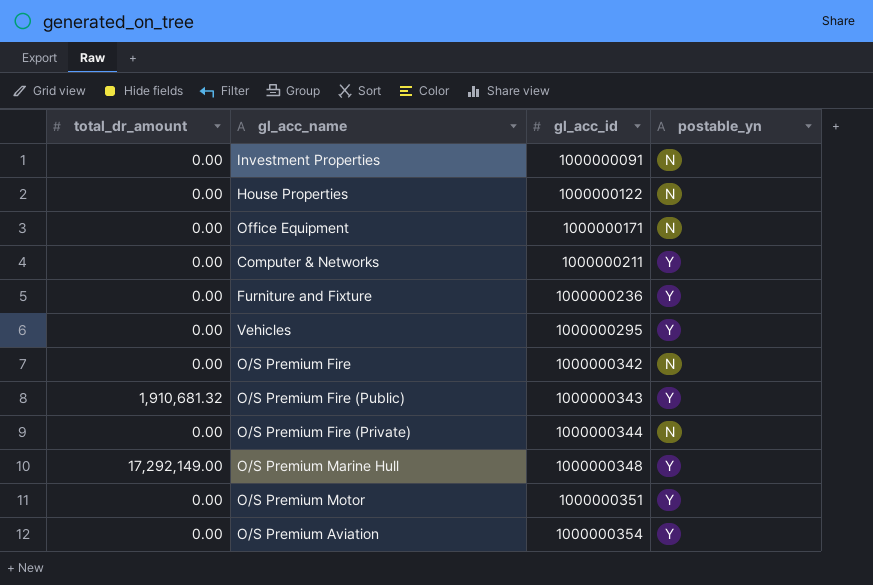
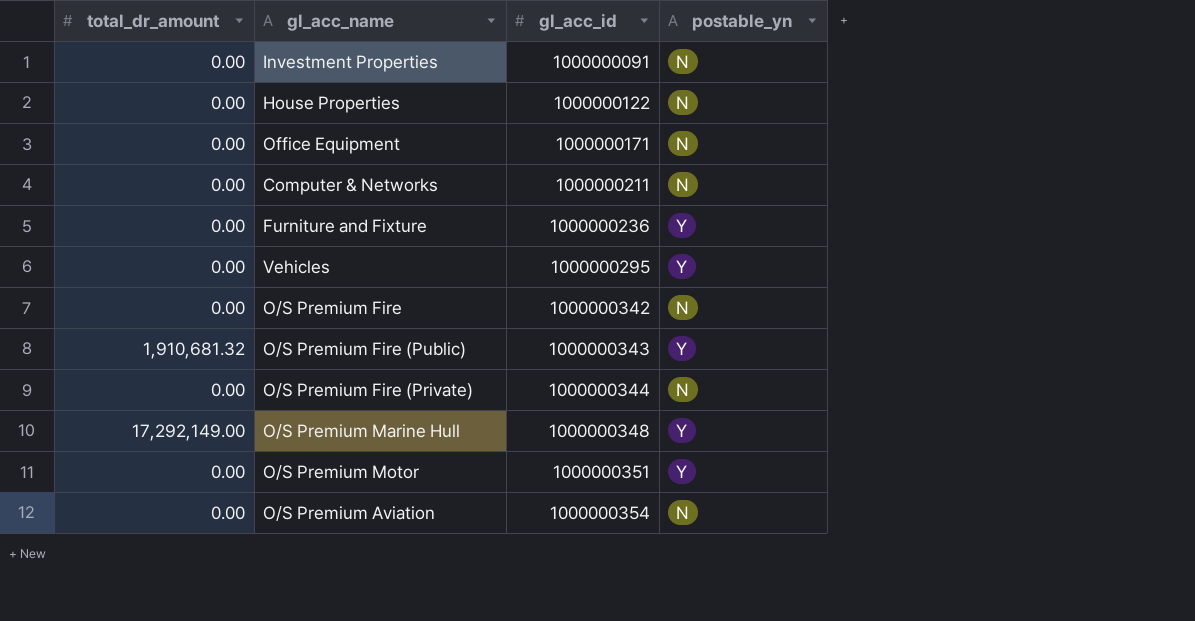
Computer & Networks | postable_yn: Y -> N
O/S Premium Aviation | postable_yn: Y -> N

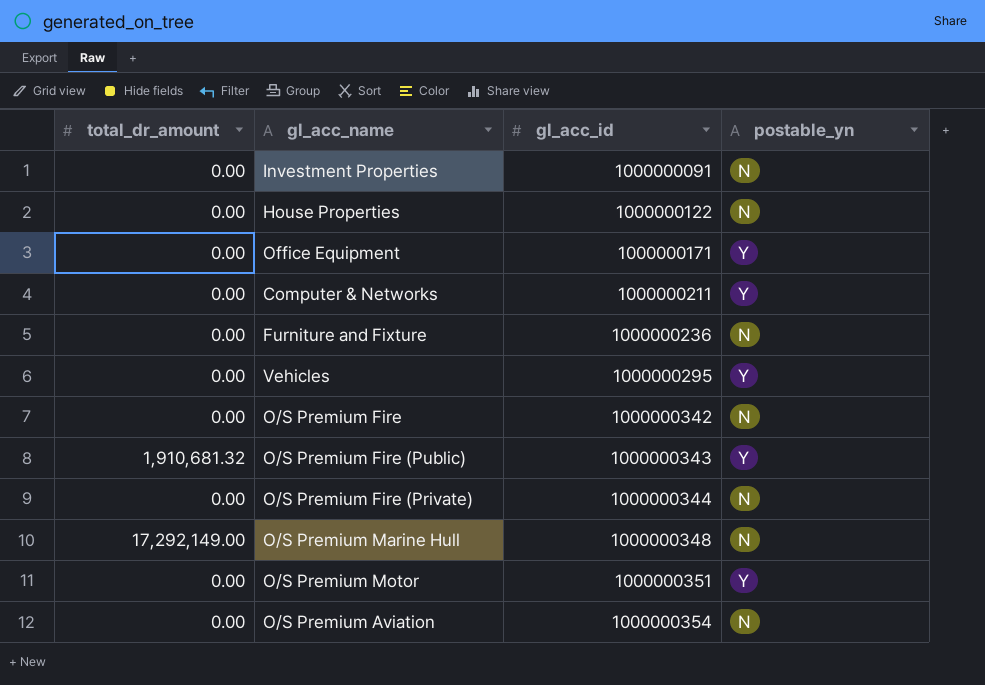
Office Equipment | postable_yn: N -> Y
Computer & Networks | postable_yn: N -> Y
Furniture and Fixture | postable_yn: Y -> N
O/S Premium Marine Hull | postable_yn: Y -> N

